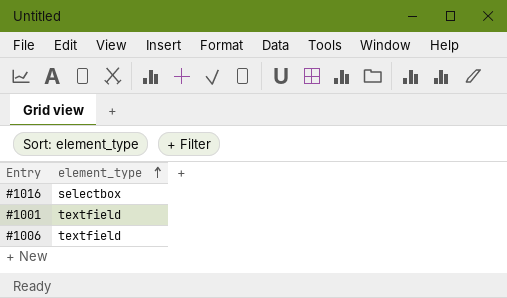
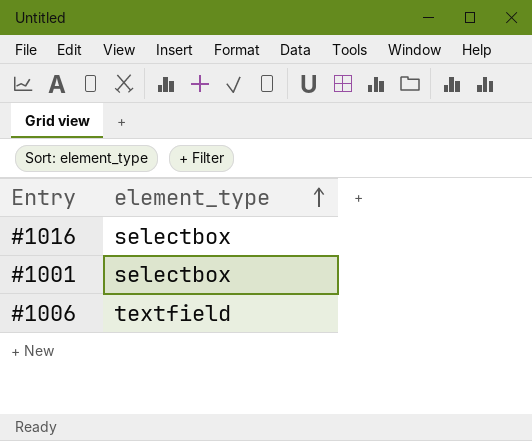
#1001 | element_type: textfield -> selectbox

